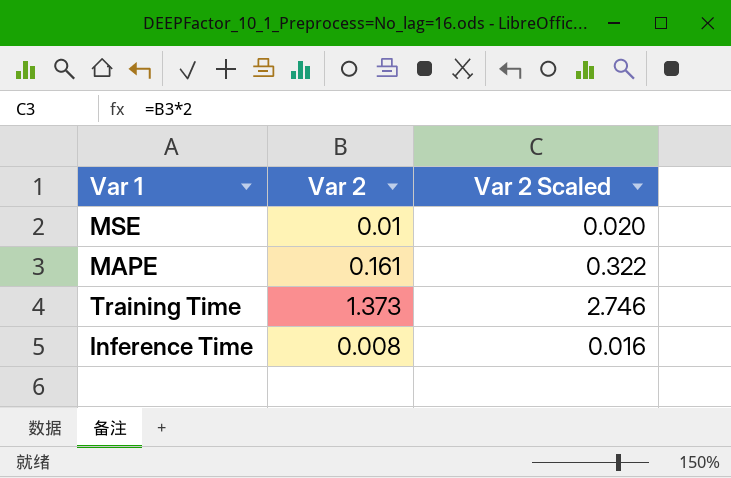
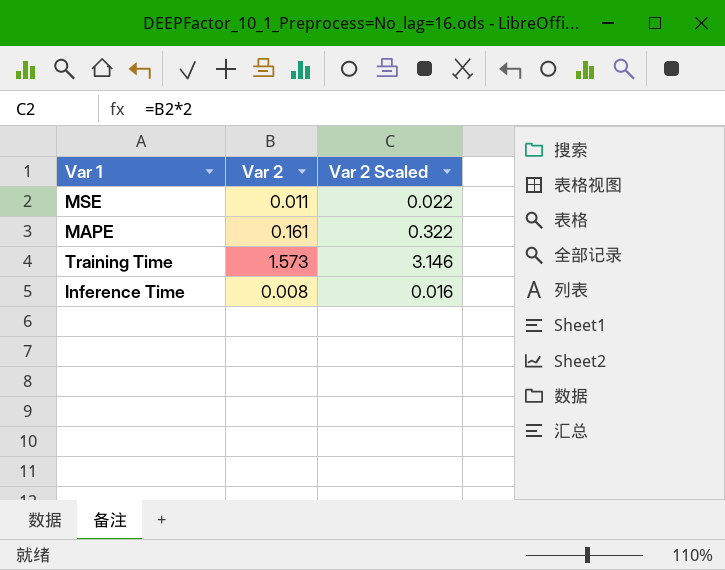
MSE | Var 2: 0.01 -> 0.011
MSE | Var 2 Scaled: 0.020 -> 0.022
Training Time | Var 2: 1.373 -> 1.573
Training Time | Var 2 Scaled: 2.746 -> 3.146

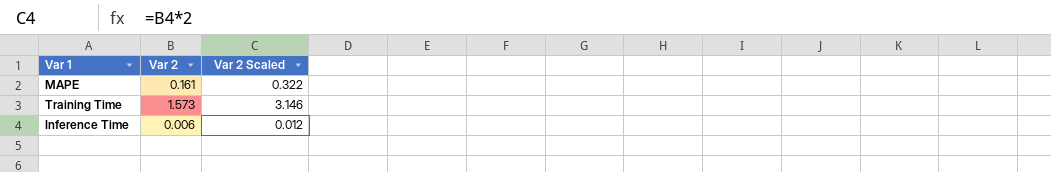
row MSE: 0.011 | 0.022 -> none
Inference Time | Var 2: 0.008 -> 0.006
Inference Time | Var 2 Scaled: 0.016 -> 0.012

